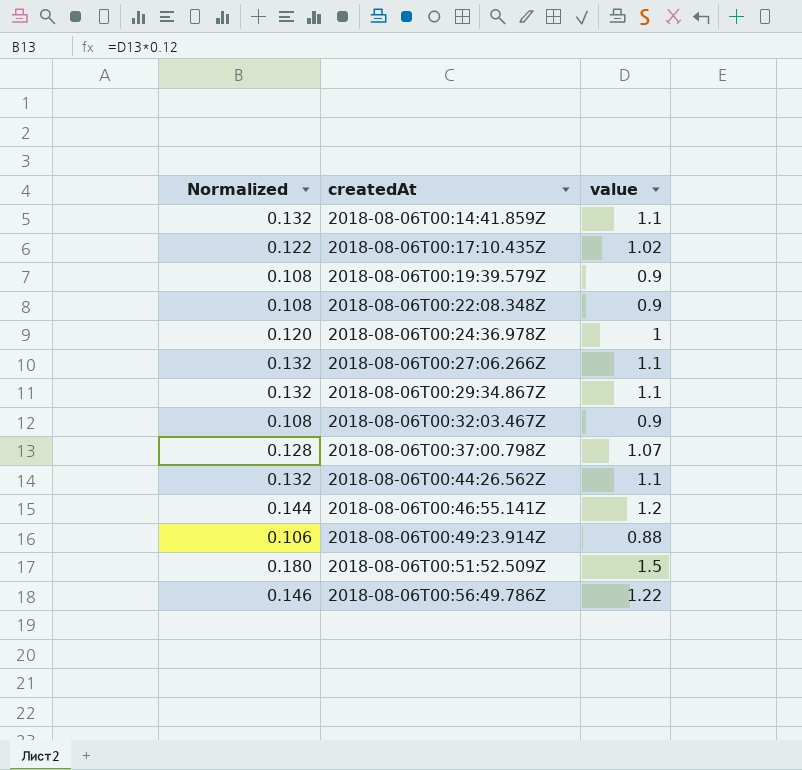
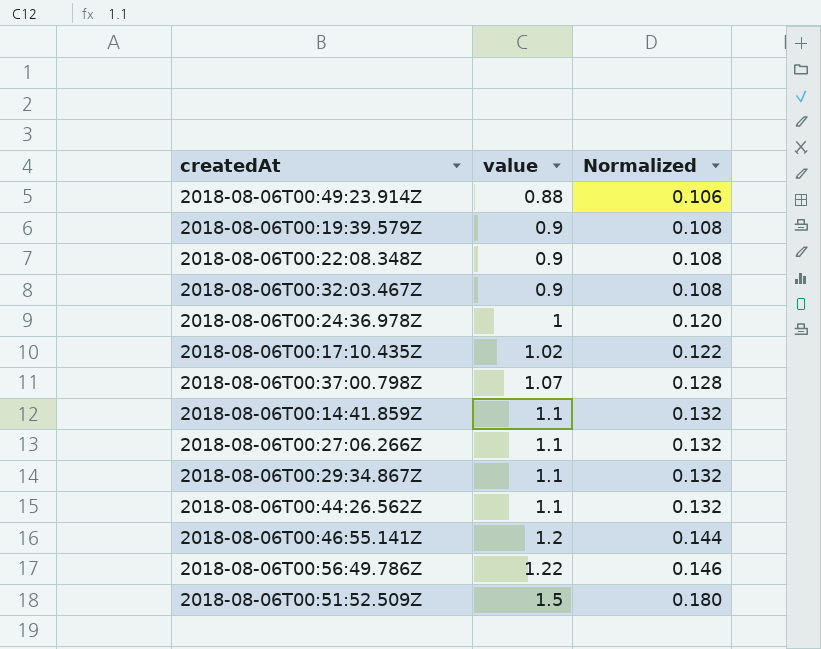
row order: createdAt ascending -> value ascending
column Normalized | position: 1 -> 3

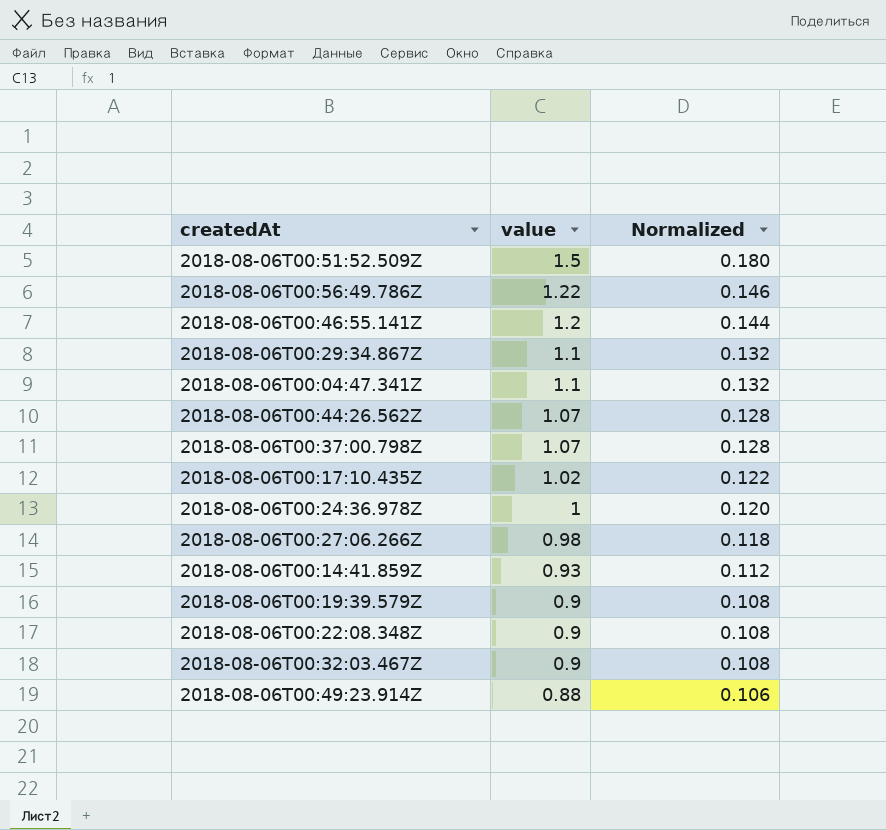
row order: value ascending -> value descending
row 2018-08-06T00:04:47.341Z: none -> 1.1 | 0.132
2018-08-06T00:44:26.562Z | value: 1.1 -> 1.07
2018-08-06T00:44:26.562Z | Normalized: 0.132 -> 0.128
2018-08-06T00:27:06.266Z | value: 1.1 -> 0.98
2018-08-06T00:27:06.266Z | Normalized: 0.132 -> 0.118
2018-08-06T00:14:41.859Z | value: 1.1 -> 0.93
2018-08-06T00:14:41.859Z | Normalized: 0.132 -> 0.112

